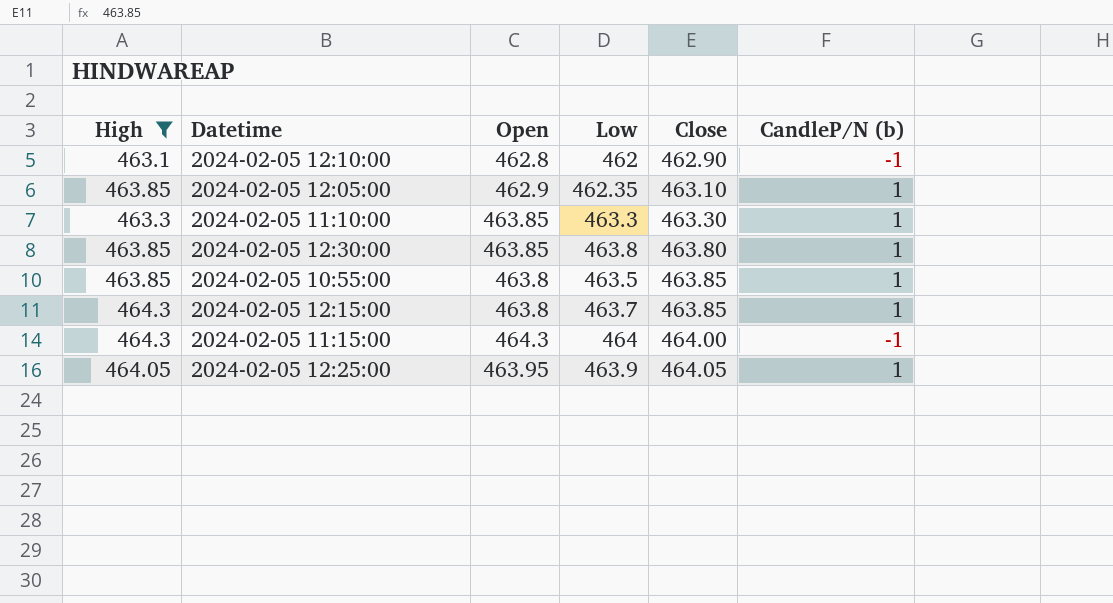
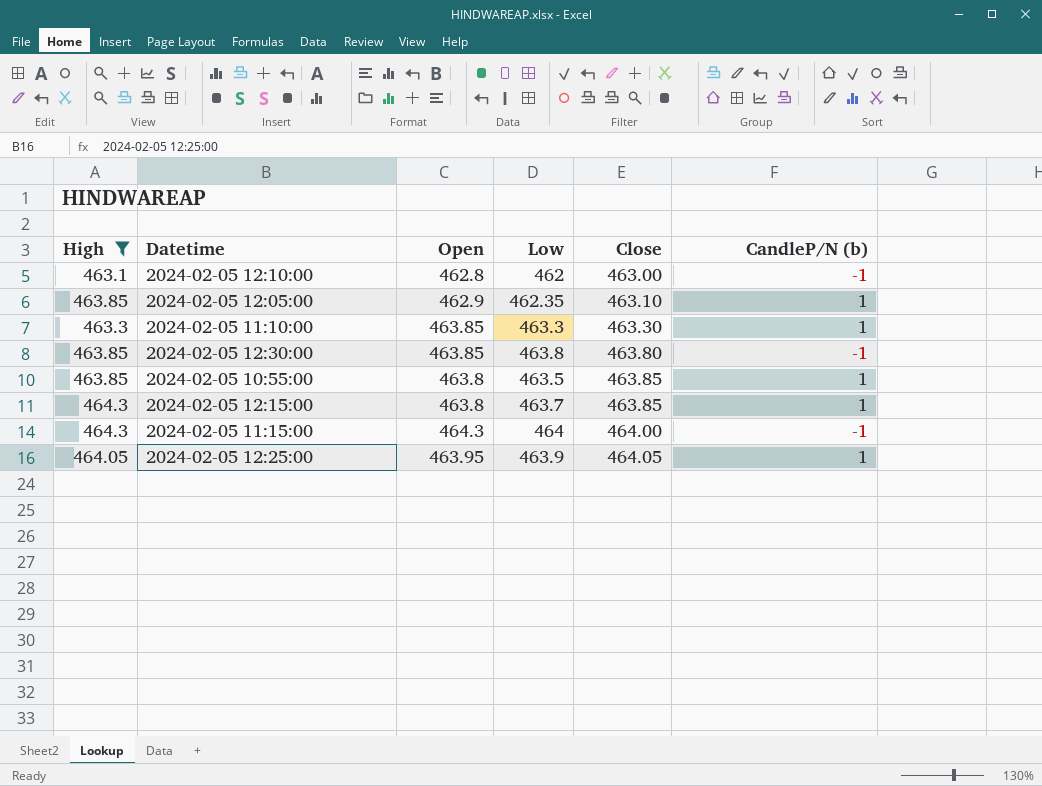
2024-02-05 12:10:00 | Close: 462.90 -> 463.00
2024-02-05 12:30:00 | CandleP/N (b): 1 -> -1

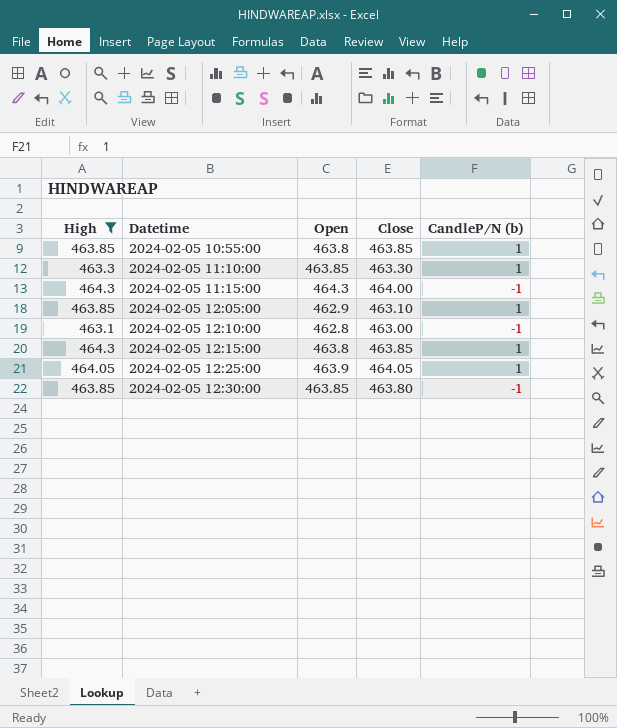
row order: Close ascending -> Datetime ascending
column Low | position: 4 -> none
2024-02-05 12:25:00 | Open: 463.95 -> 463.9

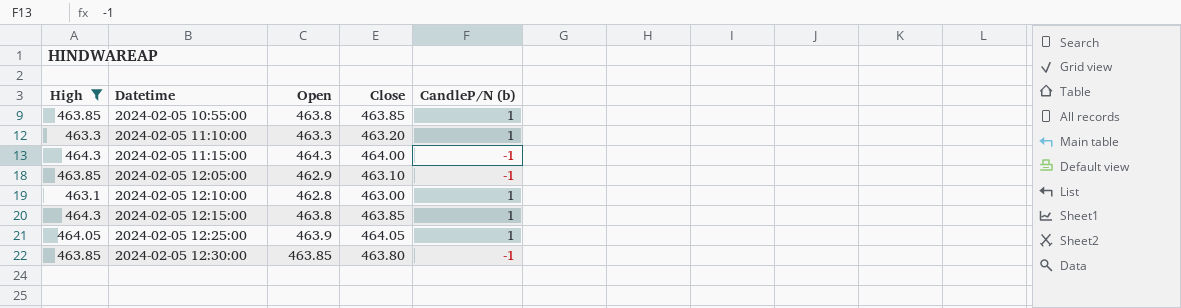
2024-02-05 11:10:00 | Open: 463.85 -> 463.3
2024-02-05 11:10:00 | Close: 463.30 -> 463.20
2024-02-05 12:05:00 | CandleP/N (b): 1 -> -1
2024-02-05 12:10:00 | CandleP/N (b): -1 -> 1

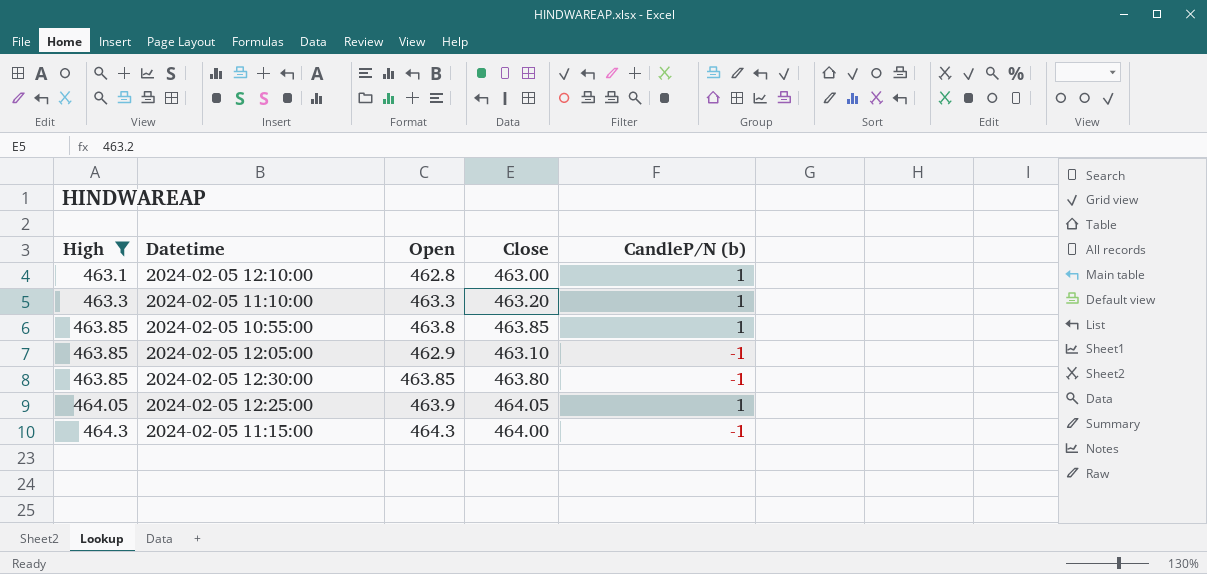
row order: Datetime ascending -> High ascending
row 2024-02-05 12:15:00: 464.3 | 463.8 | 463.85 | 1 -> none

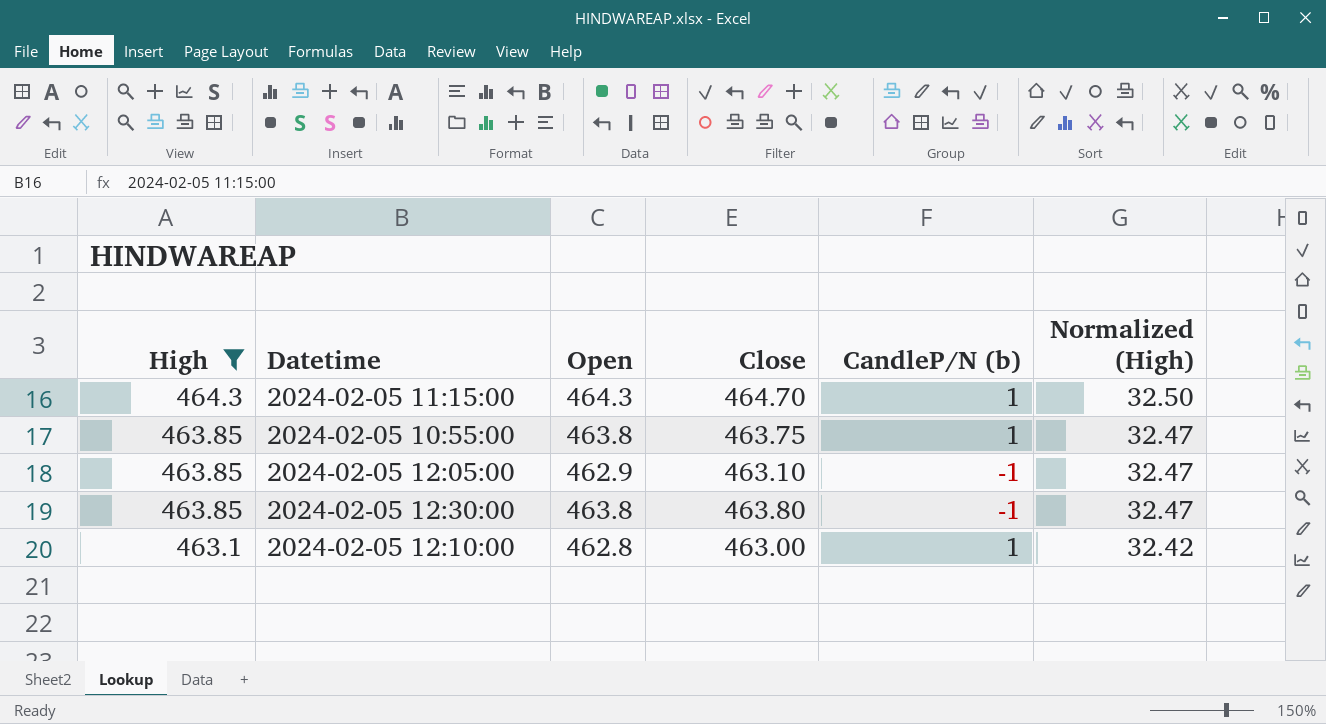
row order: High ascending -> High descending
column Normalized (High) | formula: none -> [High] * 0.07
row 2024-02-05 11:10:00: 463.3 | 463.3 | 463.20 | 1 -> none
row 2024-02-05 12:25:00: 464.05 | 463.9 | 464.05 | 1 -> none
2024-02-05 11:15:00 | Close: 464.00 -> 464.70
2024-02-05 11:15:00 | CandleP/N (b): -1 -> 1
2024-02-05 10:55:00 | Close: 463.85 -> 463.75
2024-02-05 12:30:00 | Open: 463.85 -> 463.8

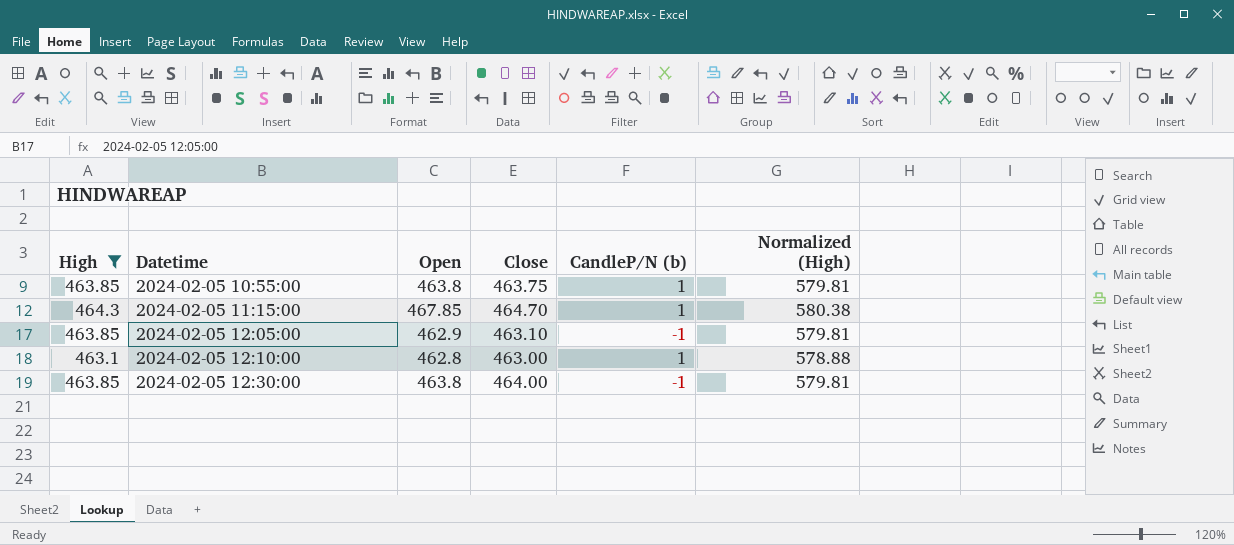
row order: High descending -> Datetime ascending
column Normalized (High) | formula: [High] * 0.07 -> [High] * 1.25
2024-02-05 11:15:00 | Open: 464.3 -> 467.85
2024-02-05 12:30:00 | Close: 463.80 -> 464.00

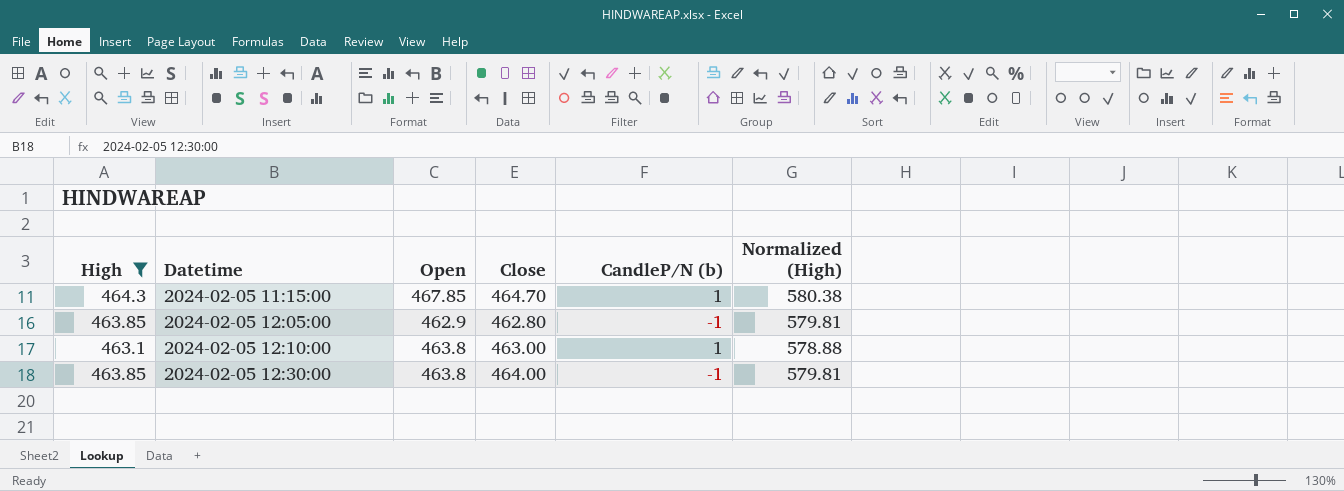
row 2024-02-05 10:55:00: 463.85 | 463.8 | 463.75 | 1 | 579.81 -> none
2024-02-05 12:05:00 | Close: 463.10 -> 462.80
2024-02-05 12:10:00 | Open: 462.8 -> 463.8

